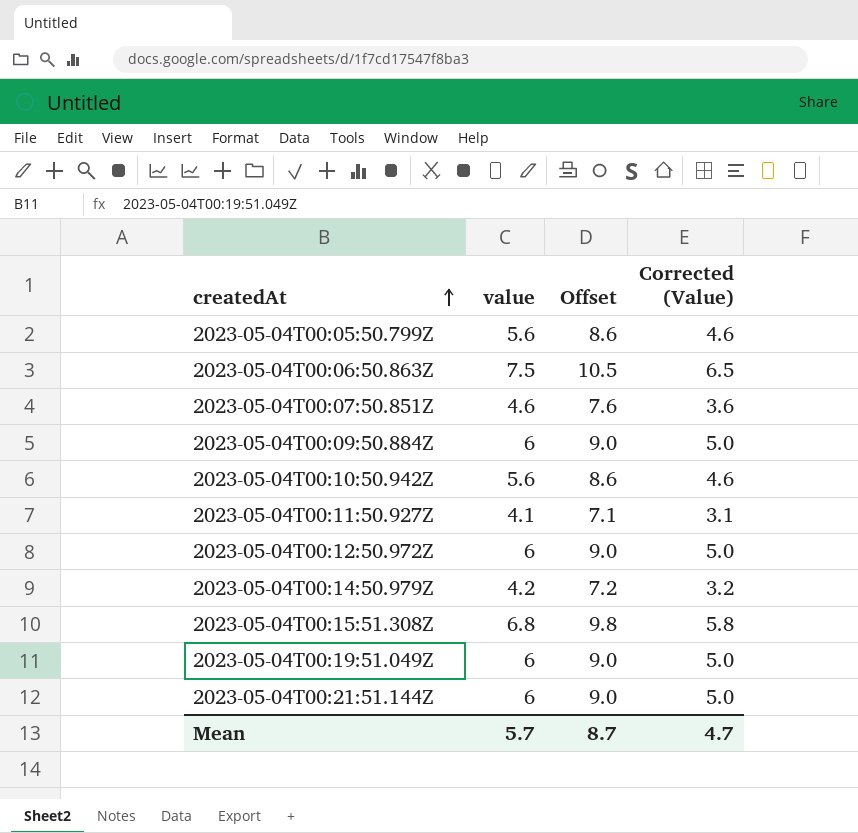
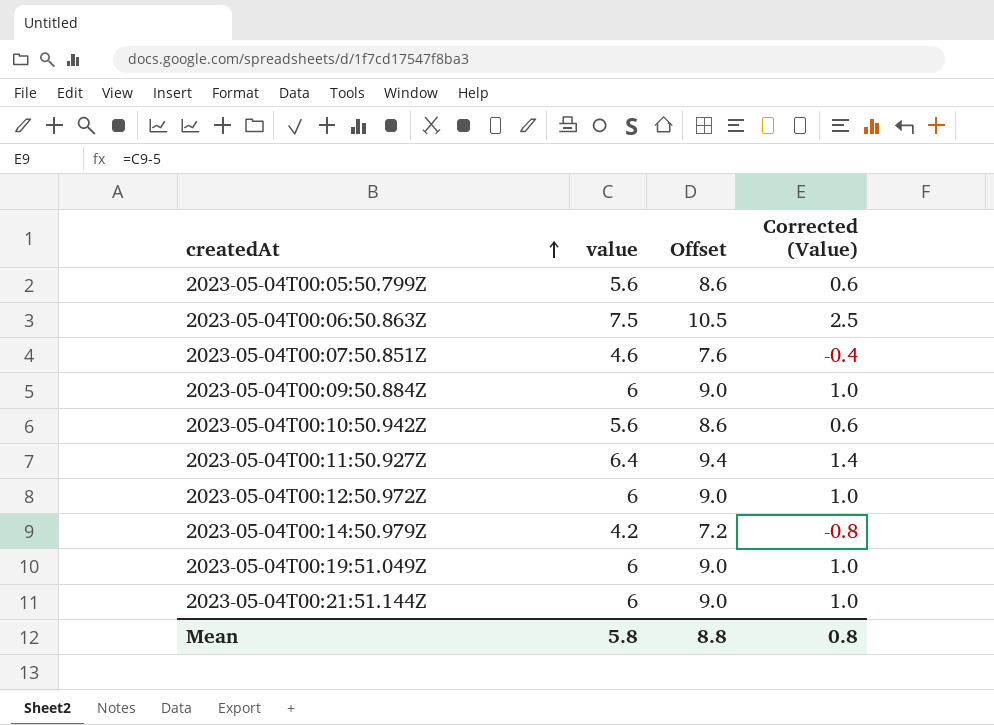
column Corrected (Value) | formula: [value] - 1 -> [value] - 5
row 2023-05-04T00:15:51.308Z: 6.8 | 9.8 | 5.8 -> none
2023-05-04T00:11:50.927Z | value: 4.1 -> 6.4
2023-05-04T00:11:50.927Z | Offset: 7.1 -> 9.4
Mean | value: 5.7 -> 5.8
Mean | Offset: 8.7 -> 8.8
Mean | Corrected (Value): 4.7 -> 0.8

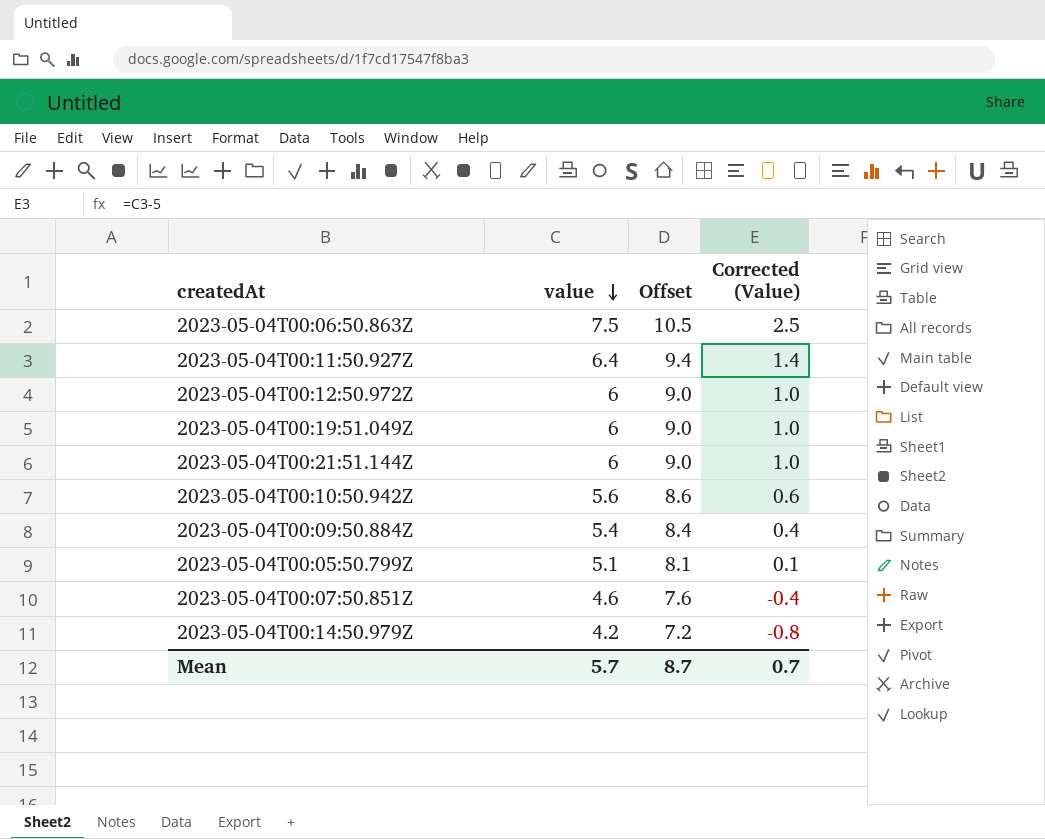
row order: createdAt ascending -> value descending
2023-05-04T00:09:50.884Z | value: 6 -> 5.4
2023-05-04T00:09:50.884Z | Offset: 9.0 -> 8.4
2023-05-04T00:09:50.884Z | Corrected (Value): 1.0 -> 0.4
2023-05-04T00:05:50.799Z | value: 5.6 -> 5.1
2023-05-04T00:05:50.799Z | Offset: 8.6 -> 8.1
2023-05-04T00:05:50.799Z | Corrected (Value): 0.6 -> 0.1
Mean | value: 5.8 -> 5.7
Mean | Offset: 8.8 -> 8.7
Mean | Corrected (Value): 0.8 -> 0.7

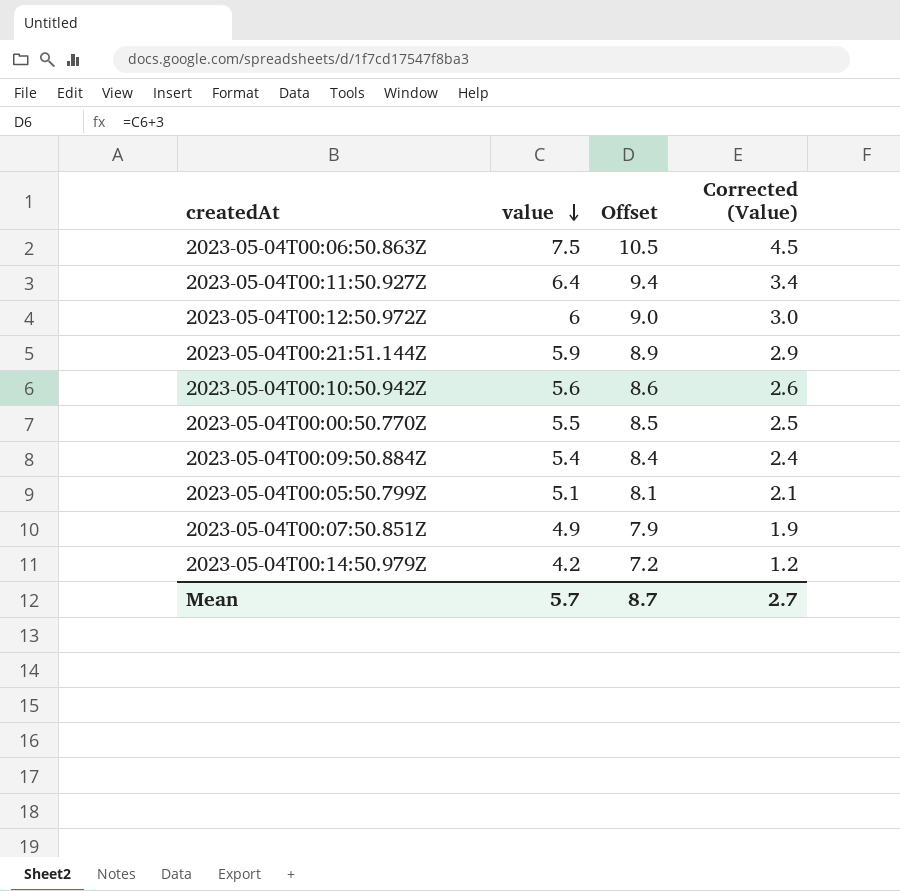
column Corrected (Value) | formula: [value] - 5 -> [value] - 3
row 2023-05-04T00:19:51.049Z: 6 | 9.0 | 1.0 -> none
2023-05-04T00:21:51.144Z | value: 6 -> 5.9
2023-05-04T00:21:51.144Z | Offset: 9.0 -> 8.9
row 2023-05-04T00:00:50.770Z: none -> 5.5 | 8.5 | 2.5
2023-05-04T00:07:50.851Z | value: 4.6 -> 4.9
2023-05-04T00:07:50.851Z | Offset: 7.6 -> 7.9
Mean | Corrected (Value): 0.7 -> 2.7

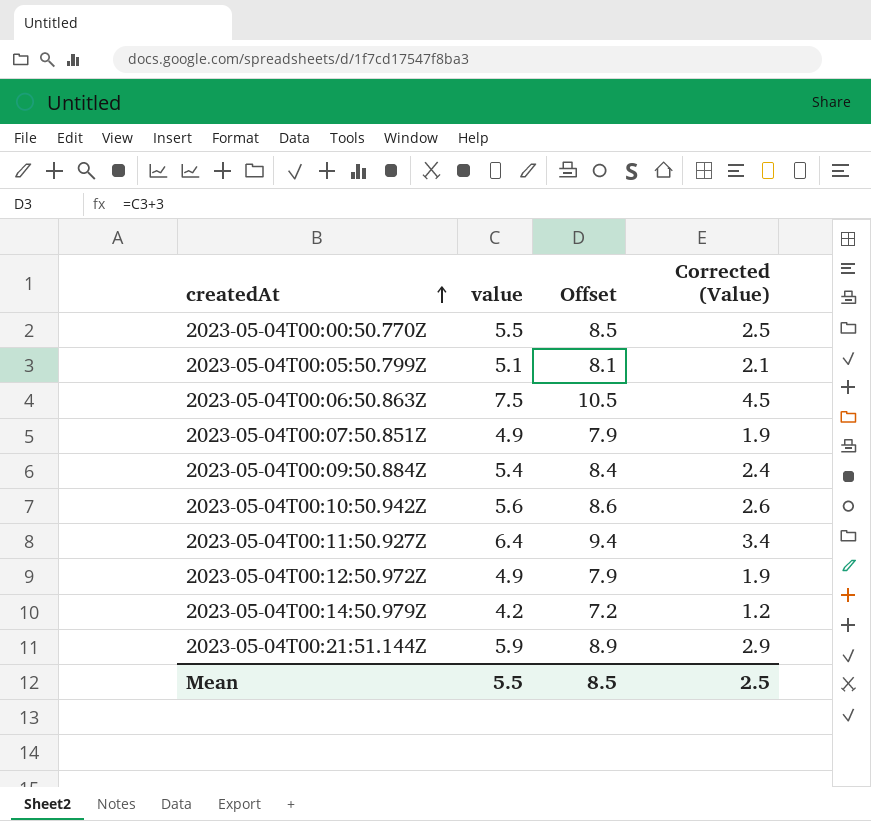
row order: value descending -> createdAt ascending
2023-05-04T00:12:50.972Z | value: 6 -> 4.9
2023-05-04T00:12:50.972Z | Offset: 9.0 -> 7.9
2023-05-04T00:12:50.972Z | Corrected (Value): 3.0 -> 1.9
Mean | value: 5.7 -> 5.5
Mean | Offset: 8.7 -> 8.5
Mean | Corrected (Value): 2.7 -> 2.5

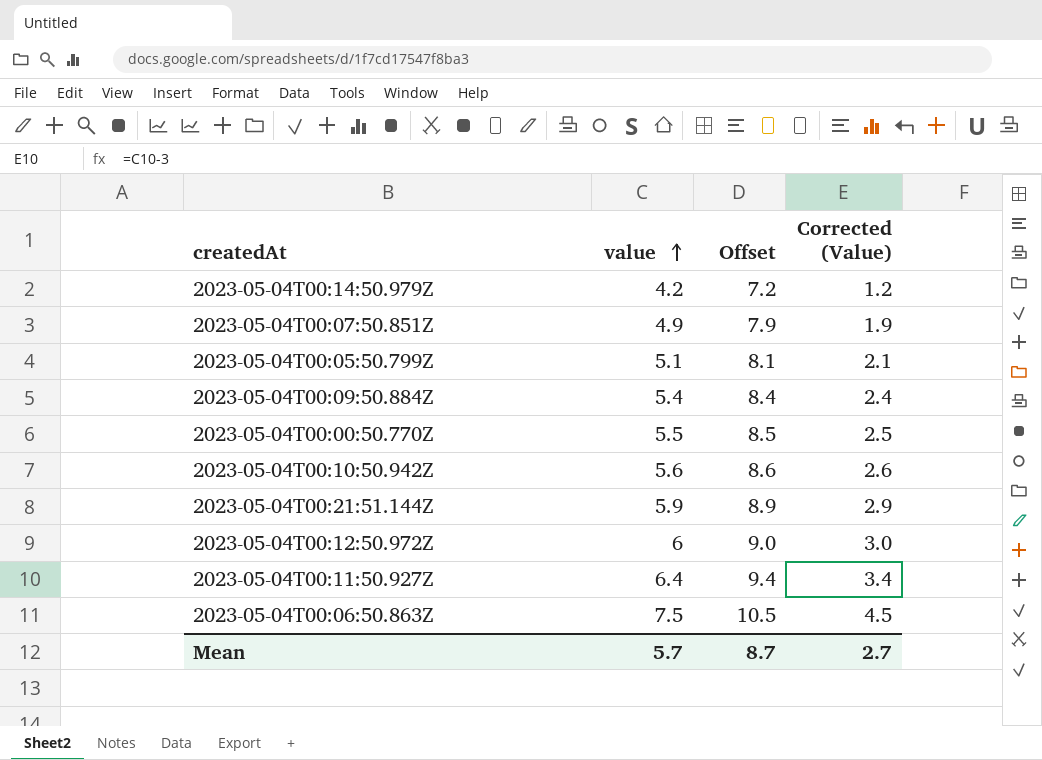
row order: createdAt ascending -> value ascending
2023-05-04T00:12:50.972Z | value: 4.9 -> 6
2023-05-04T00:12:50.972Z | Offset: 7.9 -> 9.0
2023-05-04T00:12:50.972Z | Corrected (Value): 1.9 -> 3.0
Mean | value: 5.5 -> 5.7
Mean | Offset: 8.5 -> 8.7
Mean | Corrected (Value): 2.5 -> 2.7

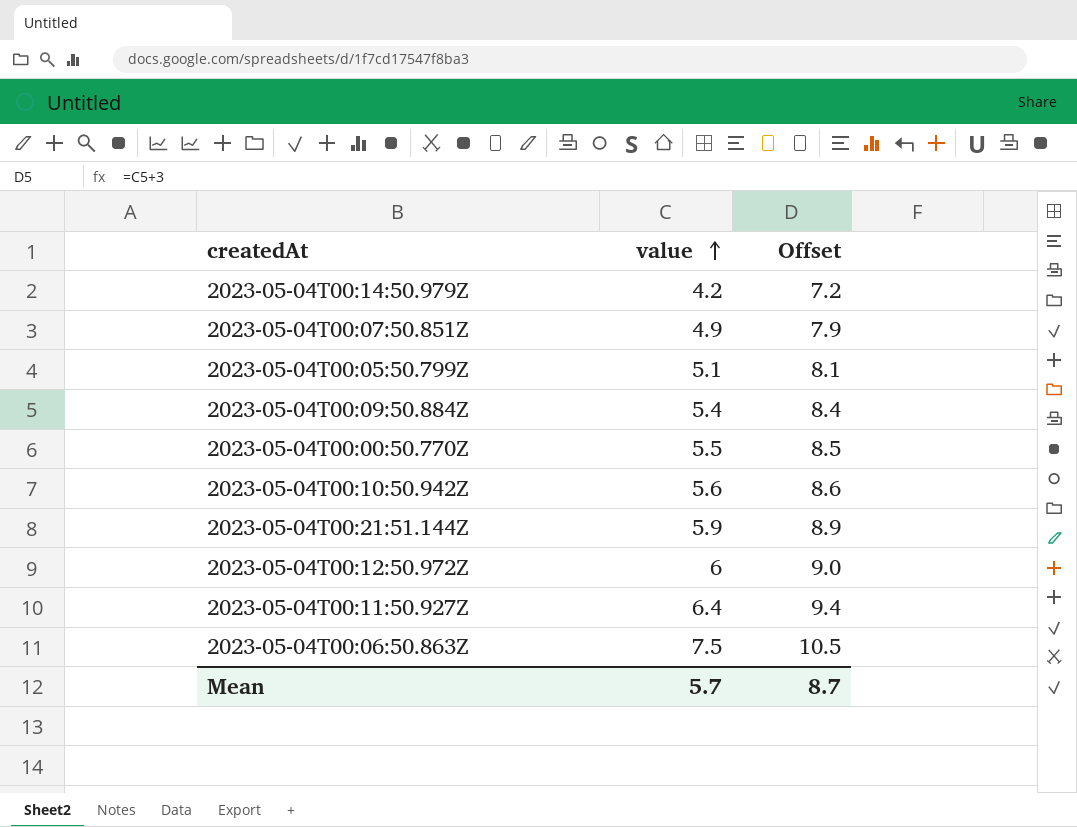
column Corrected (Value) | formula: [value] - 3 -> none

